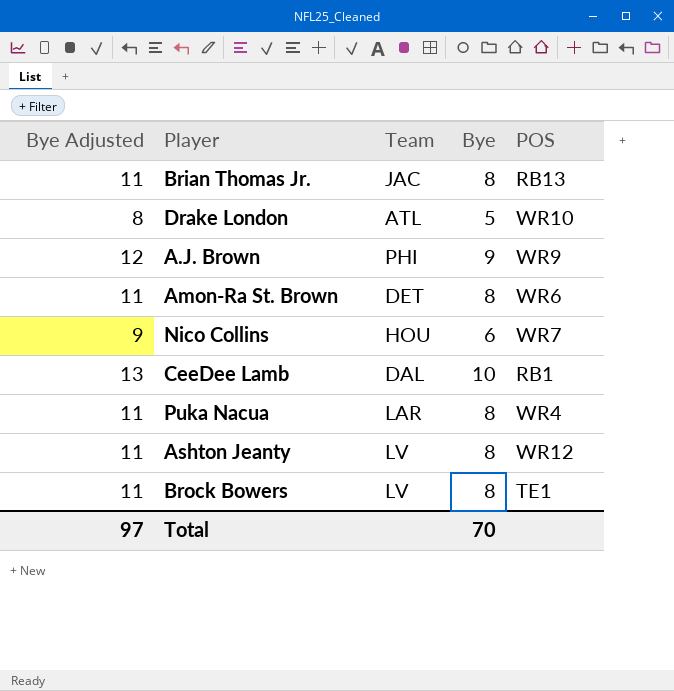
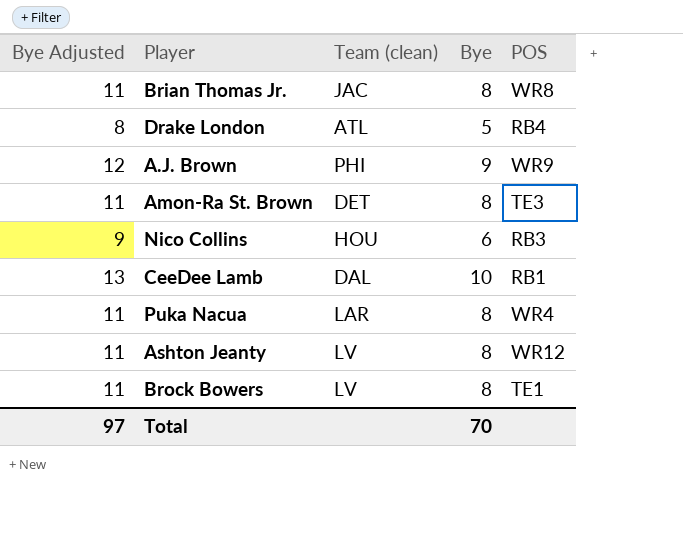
column name: Team -> Team (clean)
Brian Thomas Jr. | POS: RB13 -> WR8
Drake London | POS: WR10 -> RB4
Amon-Ra St. Brown | POS: WR6 -> TE3
Nico Collins | POS: WR7 -> RB3

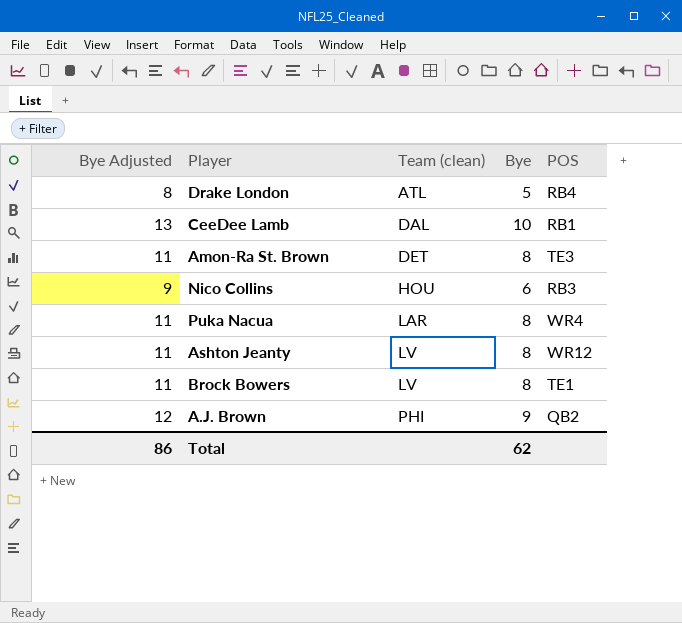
row order: none -> Team (clean) ascending
row Brian Thomas Jr.: 11 | JAC | 8 | WR8 -> none
A.J. Brown | POS: WR9 -> QB2
Total | Bye Adjusted: 97 -> 86
Total | Bye: 70 -> 62

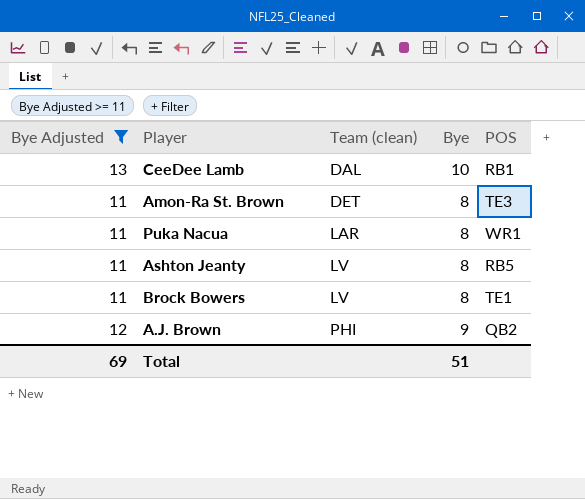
filter: none -> Bye Adjusted >= 11
Puka Nacua | POS: WR4 -> WR1
Ashton Jeanty | POS: WR12 -> RB5
Total | Bye Adjusted: 86 -> 69
Total | Bye: 62 -> 51

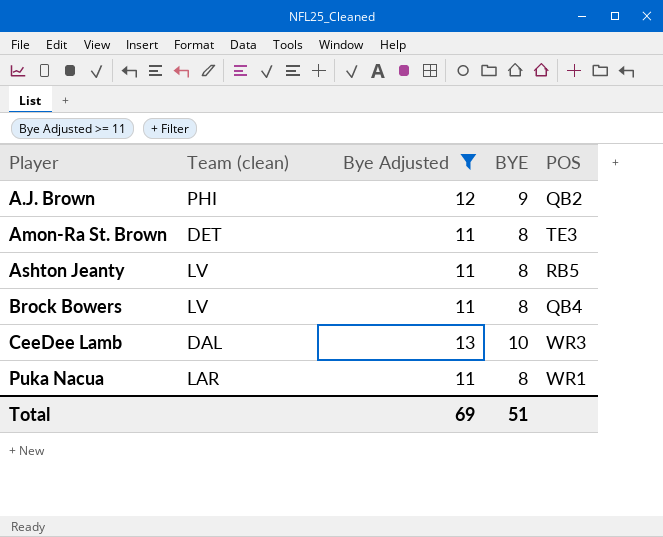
row order: Team (clean) ascending -> Player ascending
column Bye Adjusted | position: 1 -> 3
column name: Bye -> BYE
Brock Bowers | POS: TE1 -> QB4
CeeDee Lamb | POS: RB1 -> WR3

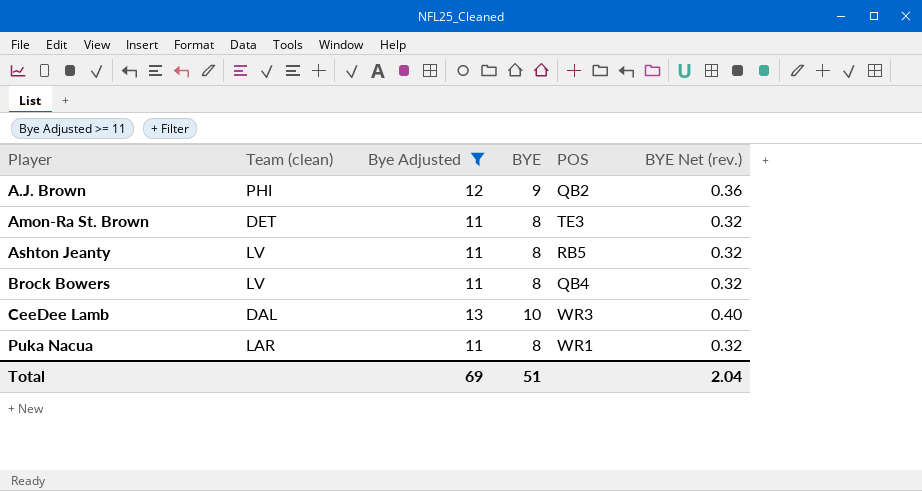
column BYE Net (rev.) | formula: none -> [BYE] * 0.04

